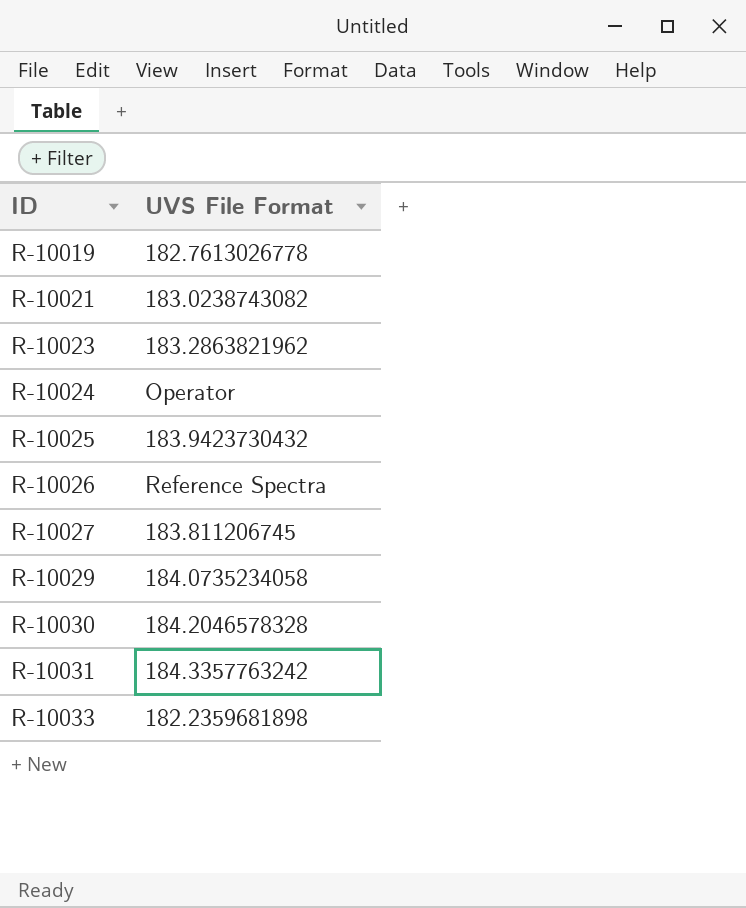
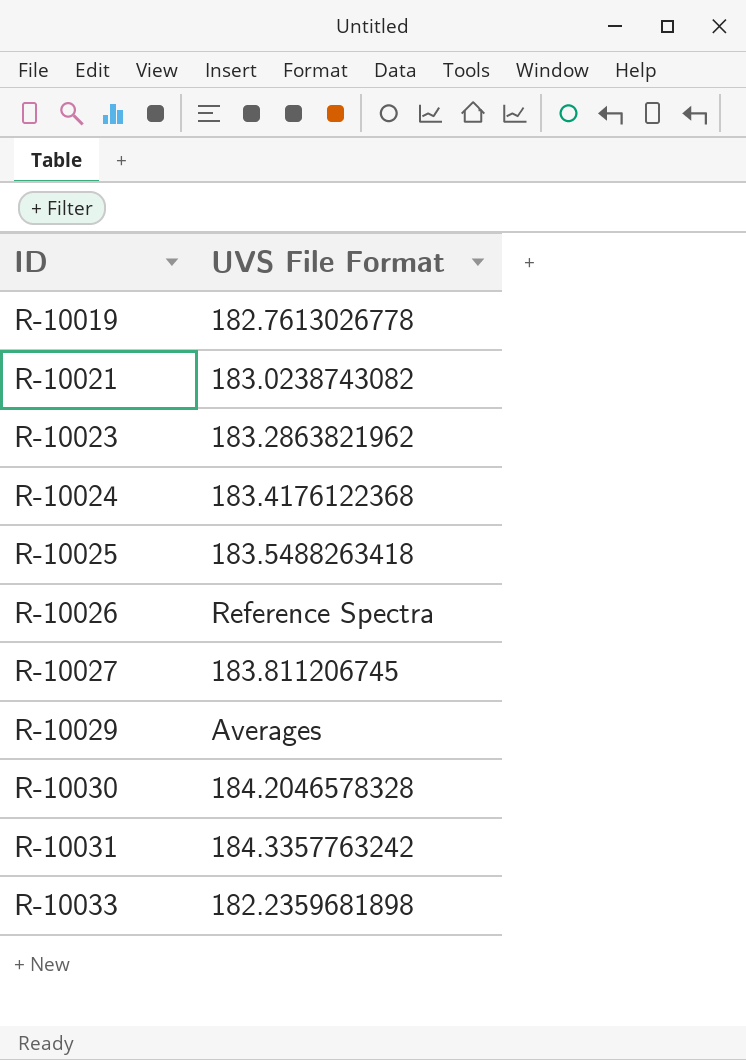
R-10024 | UVS File Format: Operator -> 183.4176122368
R-10025 | UVS File Format: 183.9423730432 -> 183.5488263418
R-10029 | UVS File Format: 184.0735234058 -> Averages

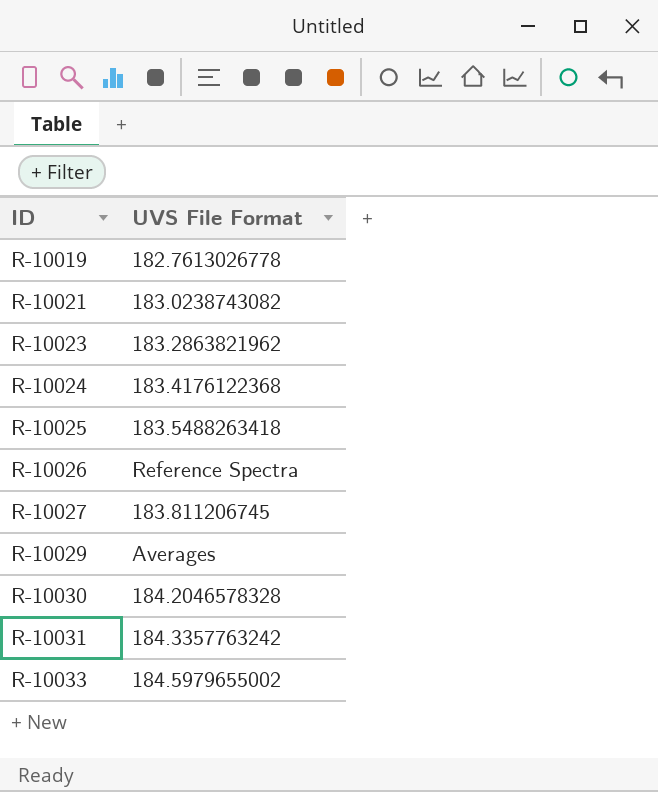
R-10033 | UVS File Format: 182.2359681898 -> 184.5979655002

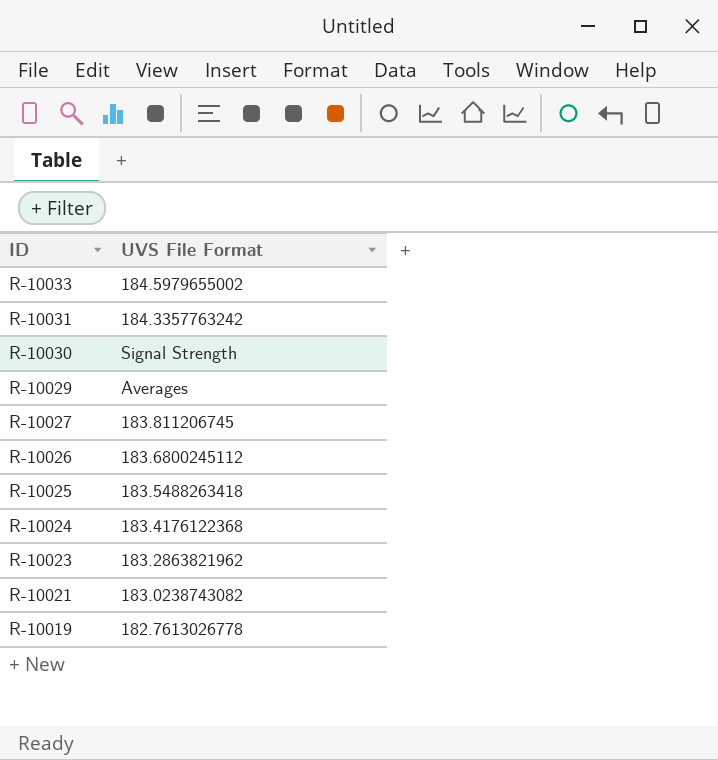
row order: ID ascending -> ID descending
R-10030 | UVS File Format: 184.2046578328 -> Signal Strength
R-10026 | UVS File Format: Reference Spectra -> 183.6800245112

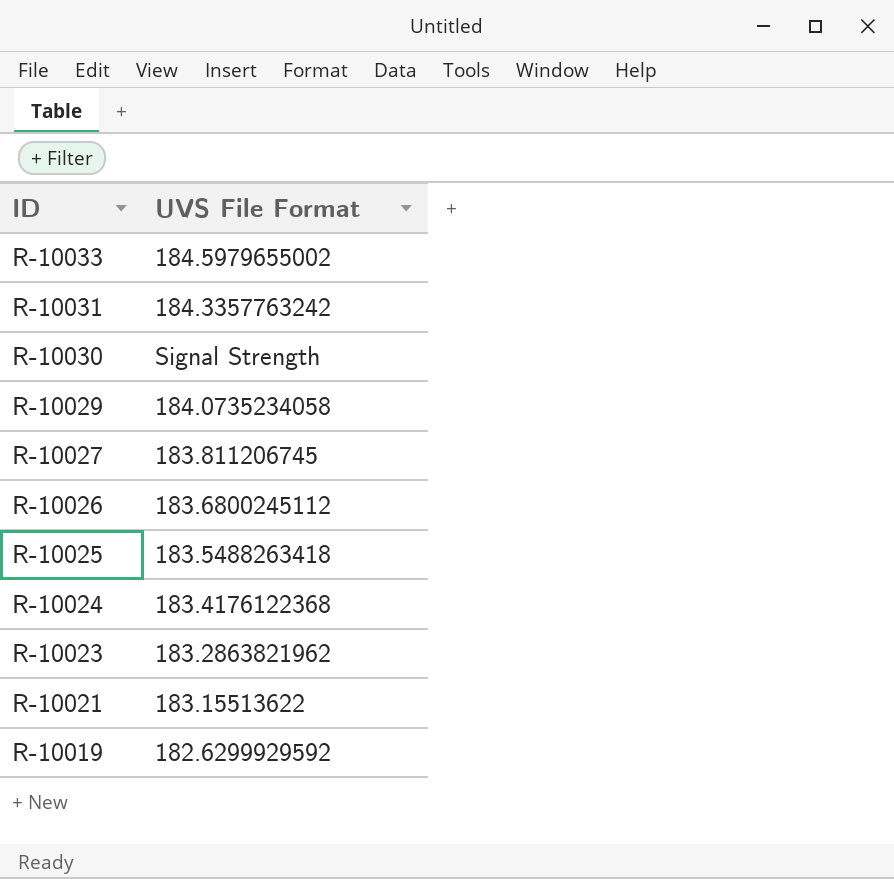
R-10029 | UVS File Format: Averages -> 184.0735234058
R-10021 | UVS File Format: 183.0238743082 -> 183.15513622
R-10019 | UVS File Format: 182.7613026778 -> 182.6299929592

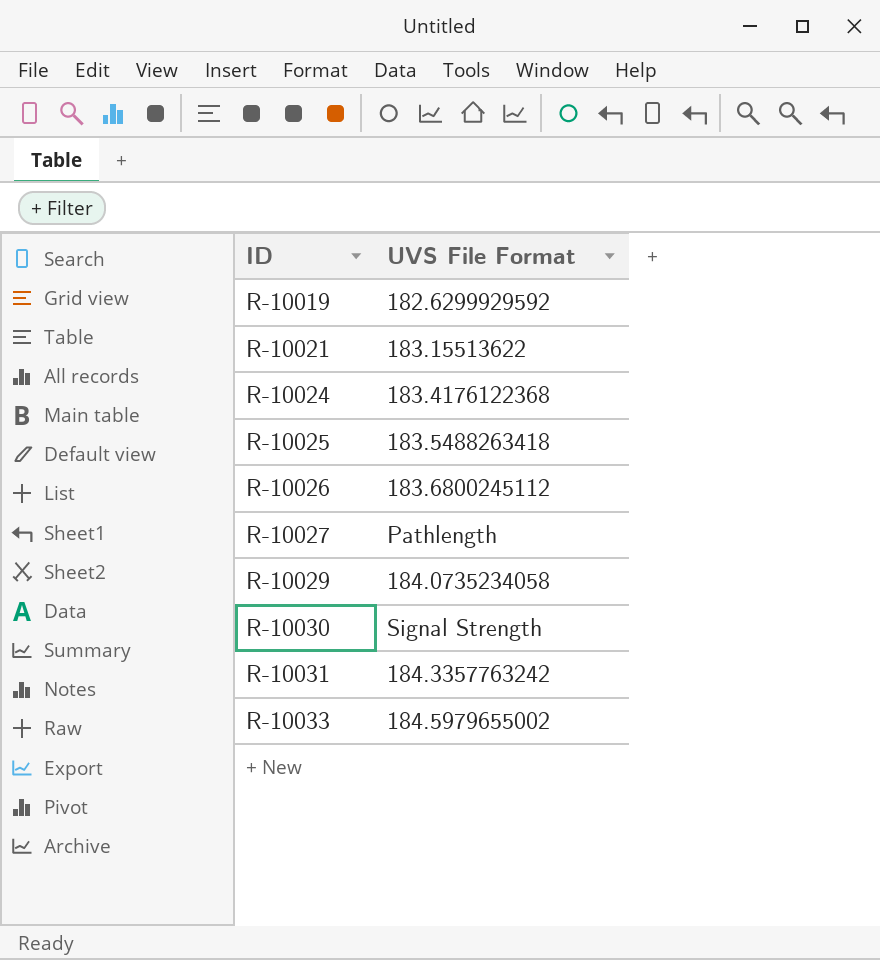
row order: ID descending -> ID ascending
row R-10023: 183.2863821962 -> none
R-10027 | UVS File Format: 183.811206745 -> Pathlength

